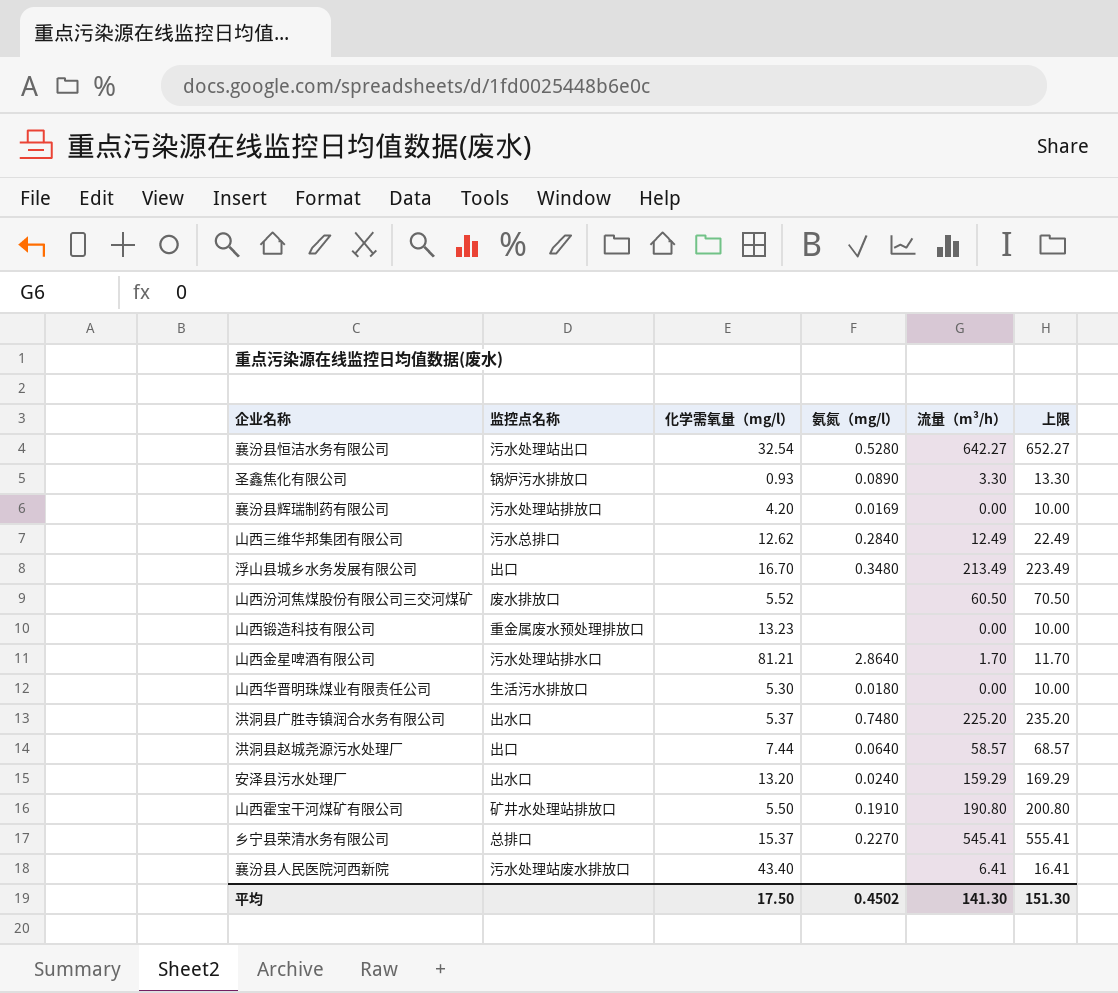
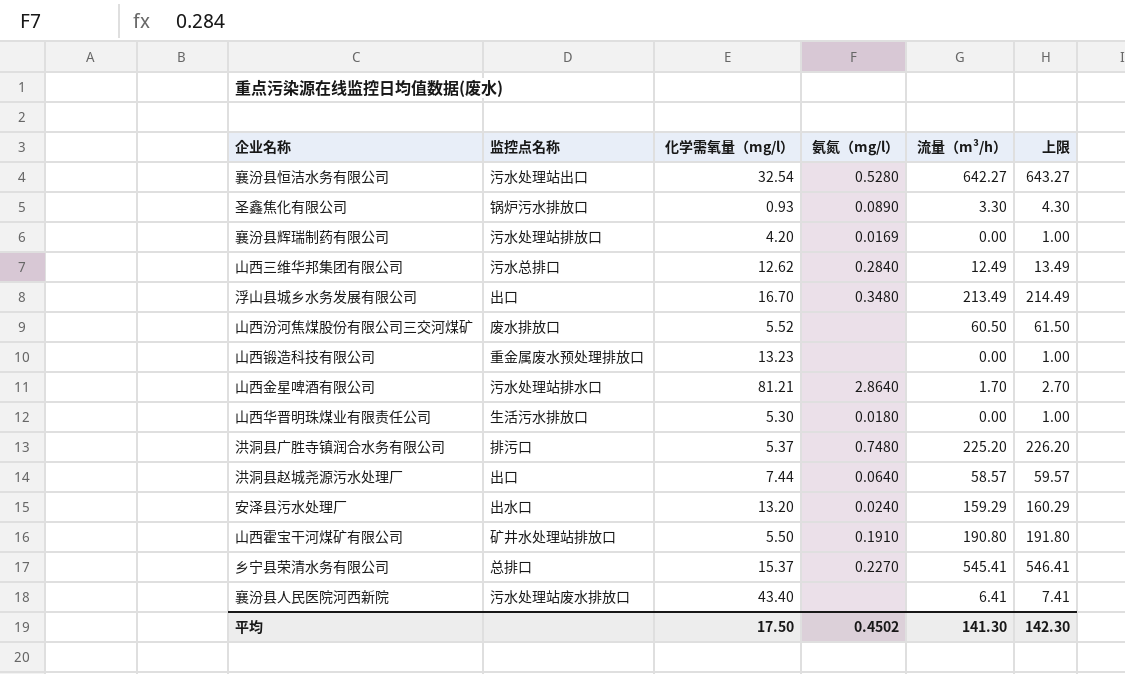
column 上限 | formula: [流量（m³/h）] + 10 -> [流量（m³/h）] + 1
洪洞县广胜寺镇润合水务有限公司 | 监控点名称: 出水口 -> 排污口
平均 | 上限: 151.30 -> 142.30

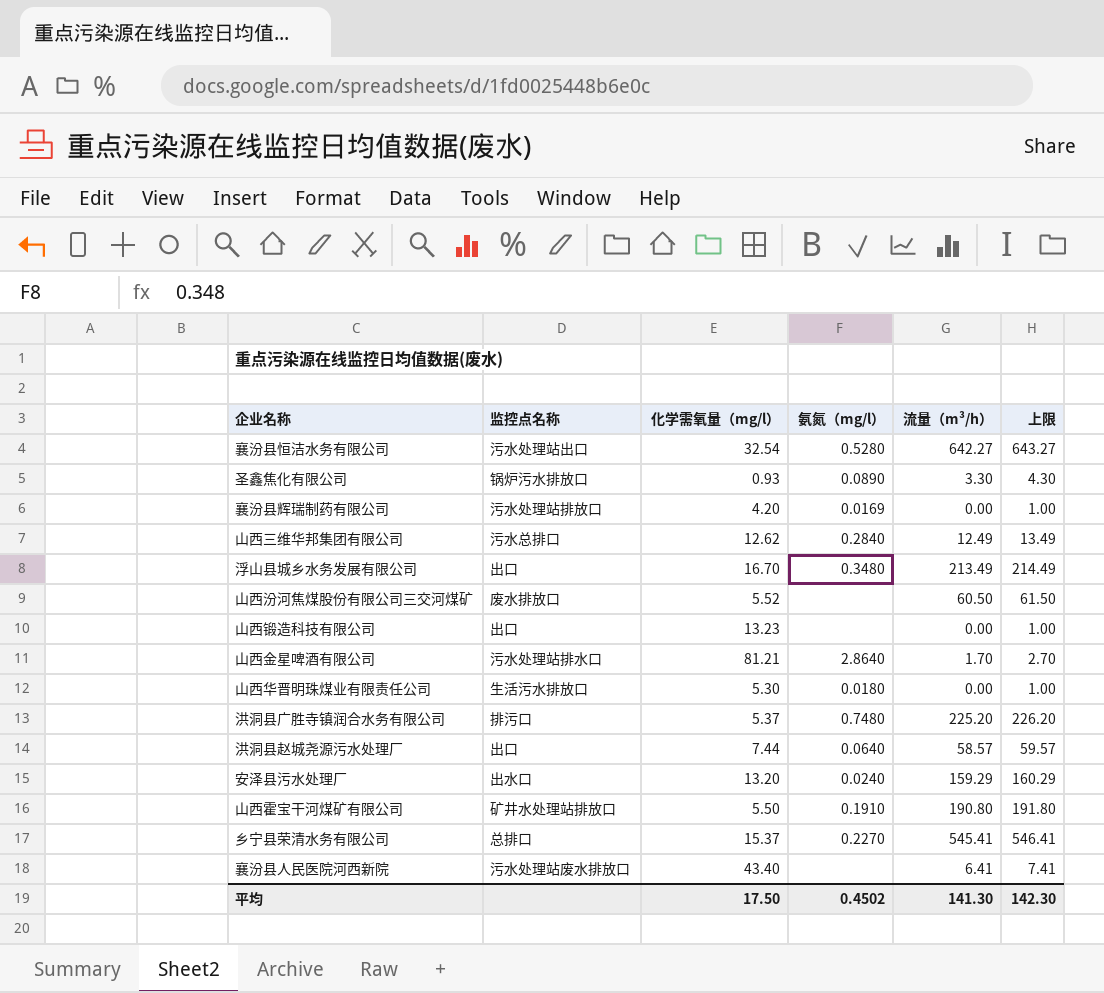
山西锻造科技有限公司 | 监控点名称: 重金属废水预处理排放口 -> 出口

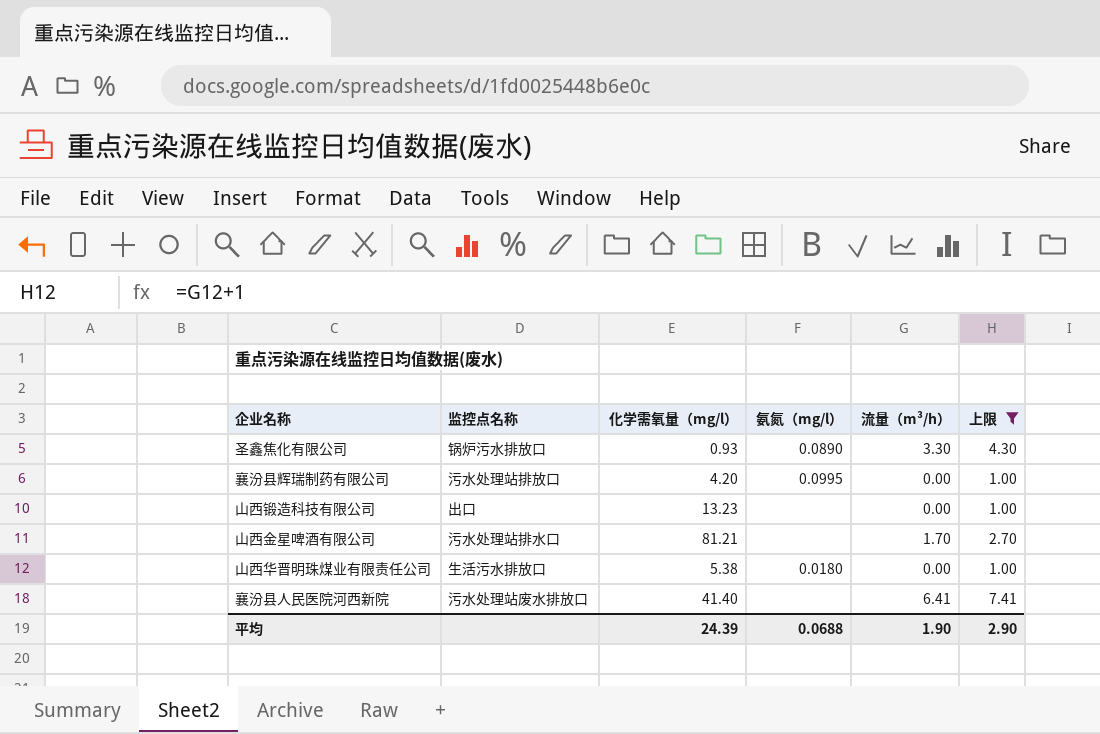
filter: none -> 上限 <= 7.41
襄汾县辉瑞制药有限公司 | 氨氮（mg/l）: 0.0169 -> 0.0995
山西金星啤酒有限公司 | 氨氮（mg/l）: 2.8640 -> none
山西华晋明珠煤业有限责任公司 | 化学需氧量（mg/l）: 5.30 -> 5.38
襄汾县人民医院河西新院 | 化学需氧量（mg/l）: 43.40 -> 41.40
平均 | 化学需氧量（mg/l）: 17.50 -> 24.39
平均 | 氨氮（mg/l）: 0.4502 -> 0.0688
平均 | 流量（m³/h）: 141.30 -> 1.90
平均 | 上限: 142.30 -> 2.90

